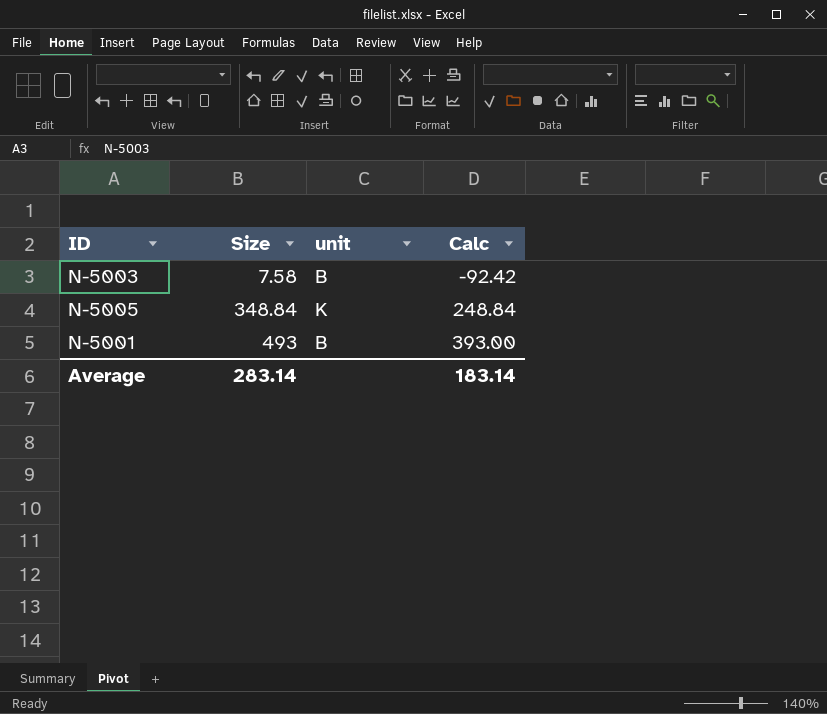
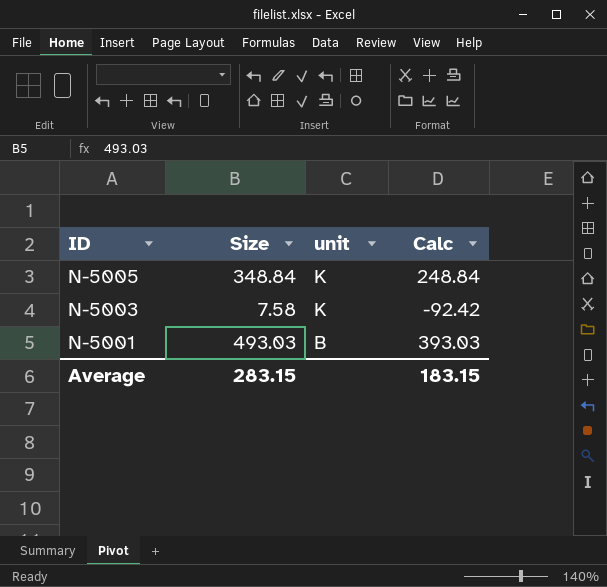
row order: Size ascending -> ID descending
N-5003 | unit: B -> K
N-5001 | Size: 493 -> 493.03
N-5001 | Calc: 393.00 -> 393.03
Average | Size: 283.14 -> 283.15
Average | Calc: 183.14 -> 183.15

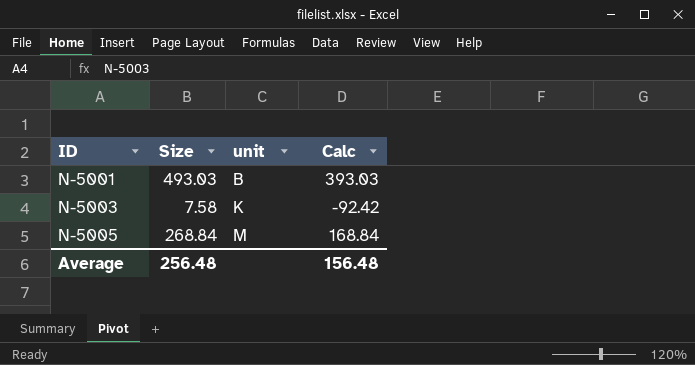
row order: ID descending -> ID ascending
N-5005 | Size: 348.84 -> 268.84
N-5005 | unit: K -> M
N-5005 | Calc: 248.84 -> 168.84
Average | Size: 283.15 -> 256.48
Average | Calc: 183.15 -> 156.48

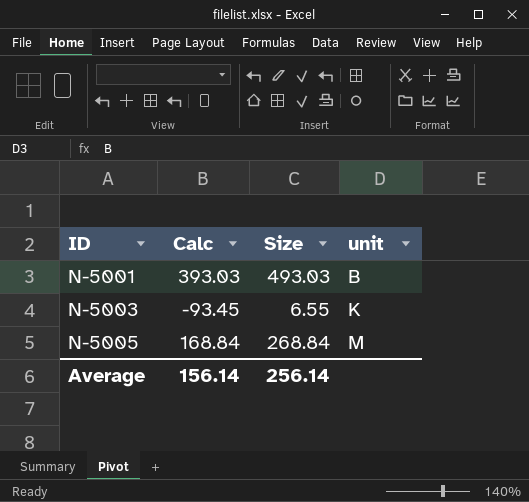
column Calc | position: 4 -> 2
N-5003 | Calc: -92.42 -> -93.45
N-5003 | Size: 7.58 -> 6.55
Average | Calc: 156.48 -> 156.14
Average | Size: 256.48 -> 256.14

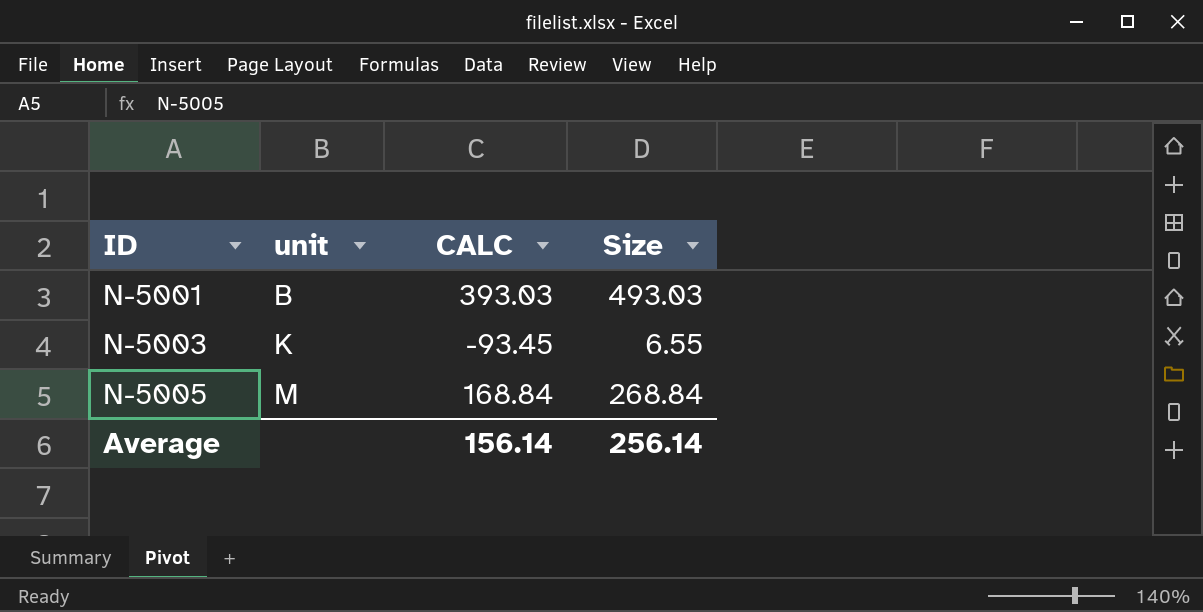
column unit | position: 4 -> 2
column name: Calc -> CALC

